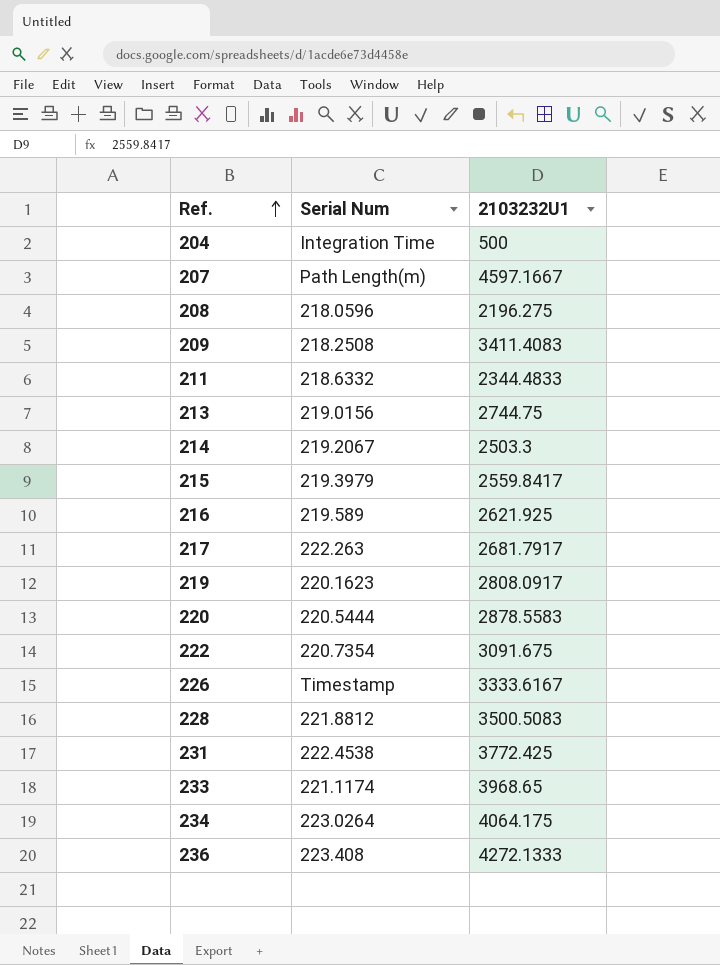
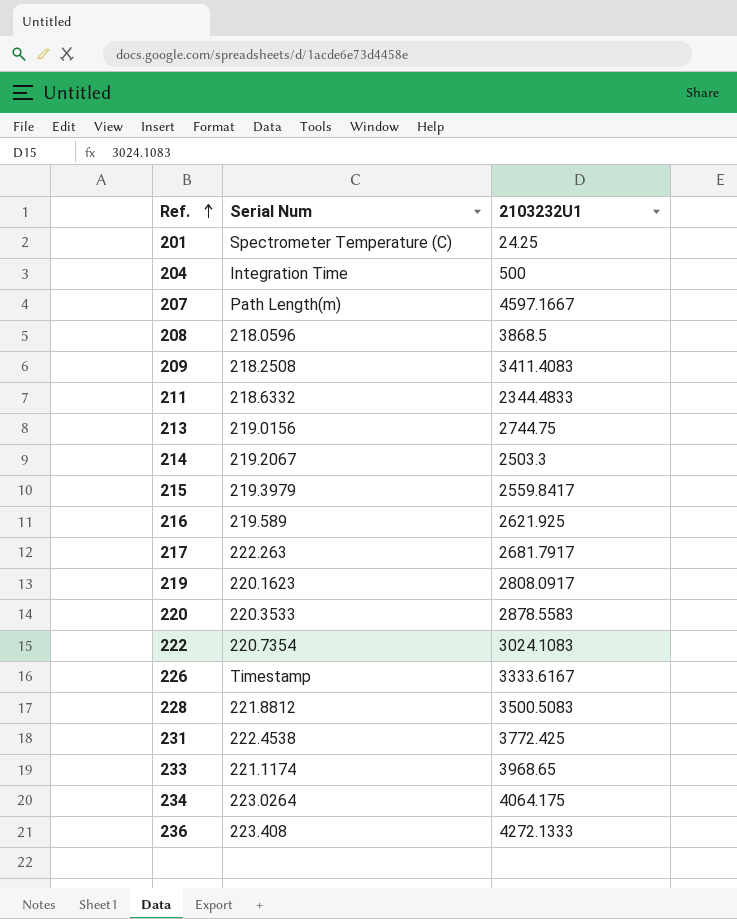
row 201: none -> Spectrometer Temperature (C) | 24.25
208 | 2103232U1: 2196.275 -> 3868.5
220 | Serial Num: 220.5444 -> 220.3533
222 | 2103232U1: 3091.675 -> 3024.1083

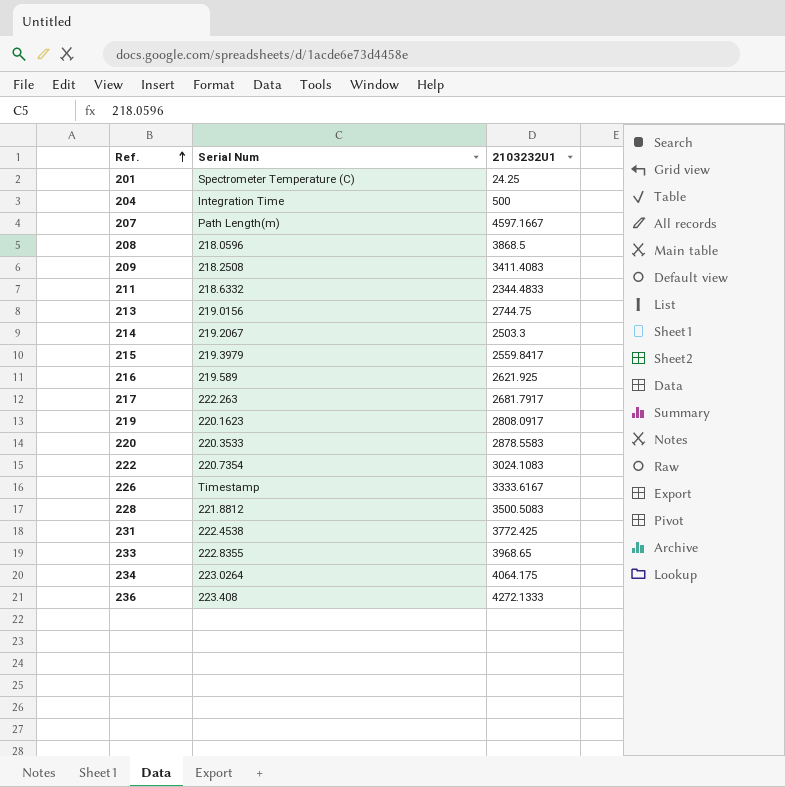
233 | Serial Num: 221.1174 -> 222.8355

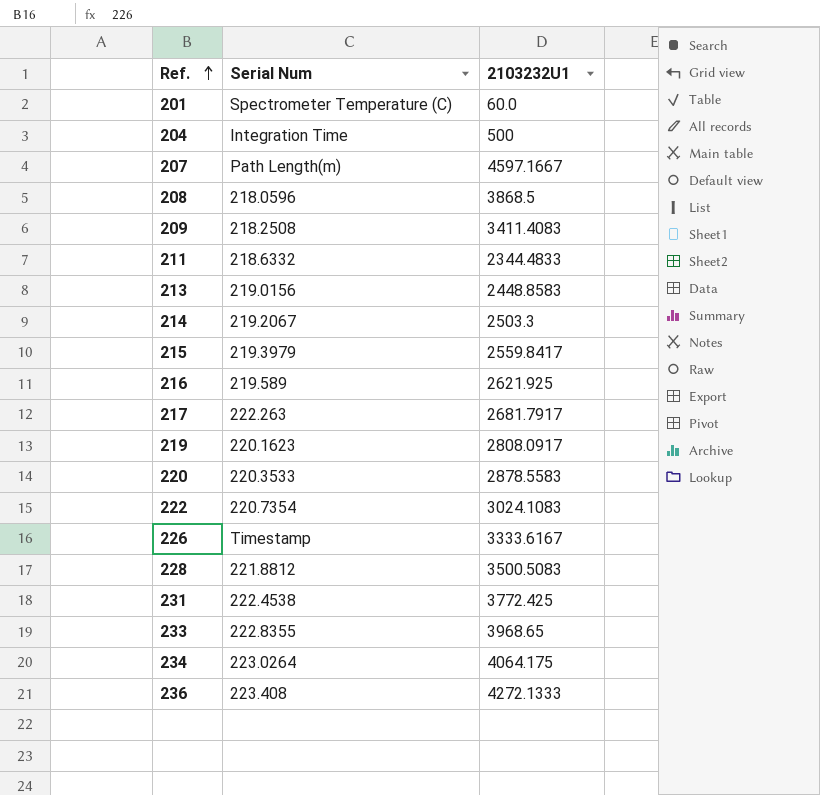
201 | 2103232U1: 24.25 -> 60.0
213 | 2103232U1: 2744.75 -> 2448.8583

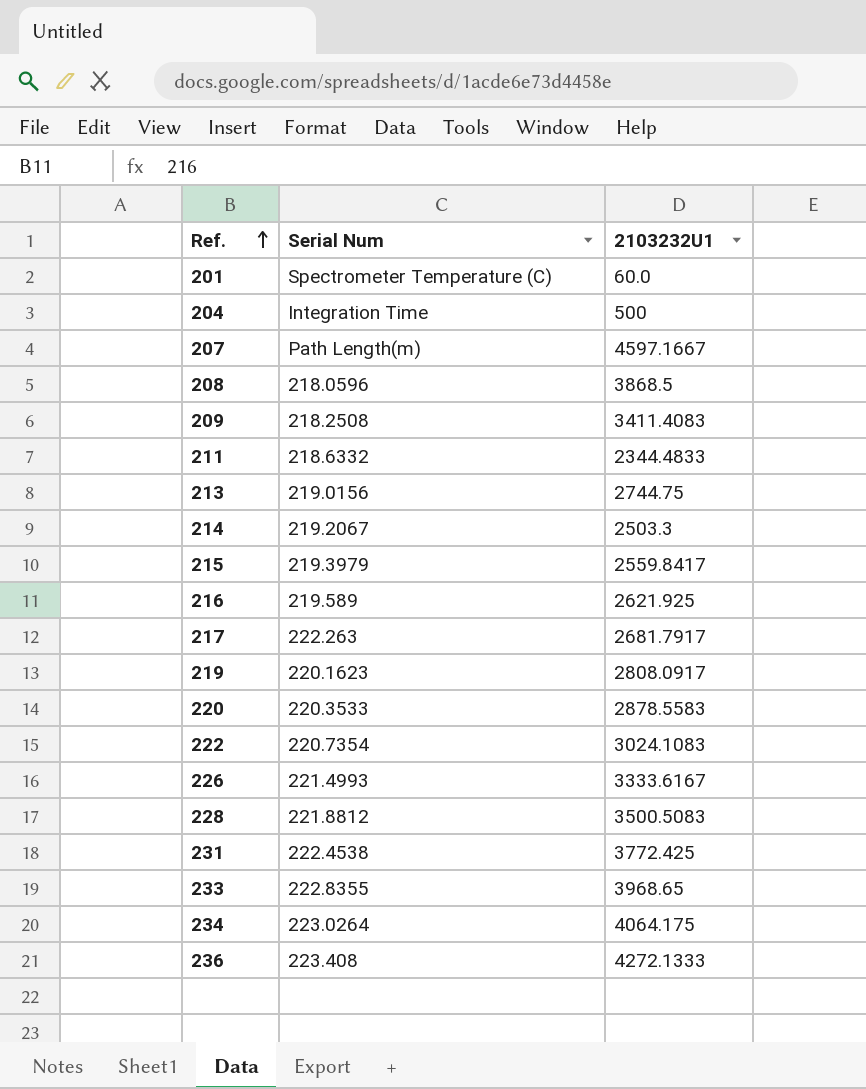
213 | 2103232U1: 2448.8583 -> 2744.75
226 | Serial Num: Timestamp -> 221.4993

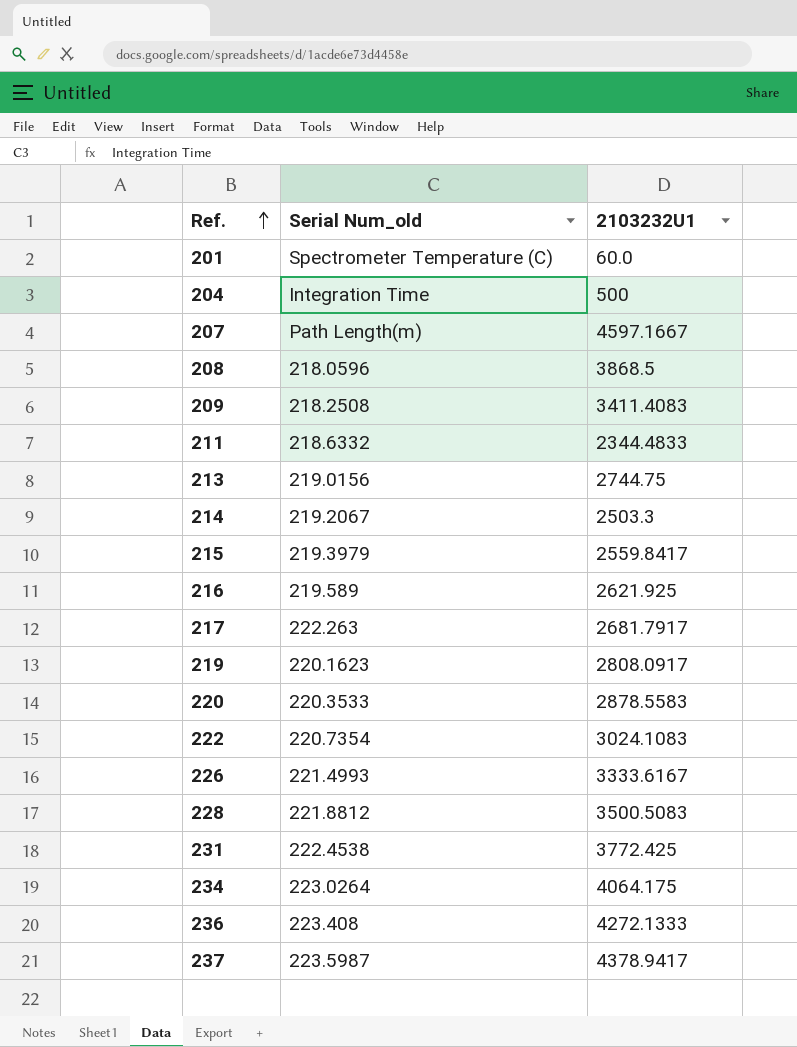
column name: Serial Num -> Serial Num_old
row 233: 222.8355 | 3968.65 -> none
row 237: none -> 223.5987 | 4378.9417

